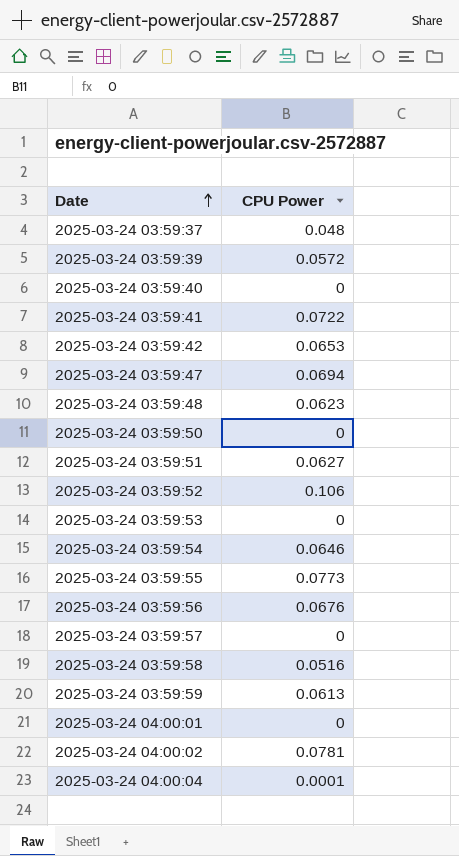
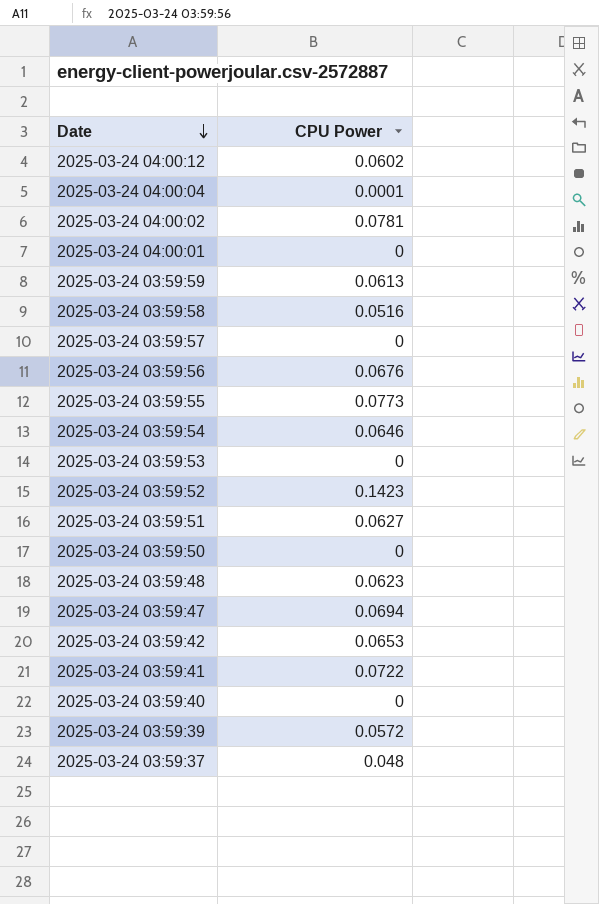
row order: Date ascending -> Date descending
row 2025-03-24 04:00:12: none -> 0.0602
2025-03-24 03:59:52 | CPU Power: 0.106 -> 0.1423

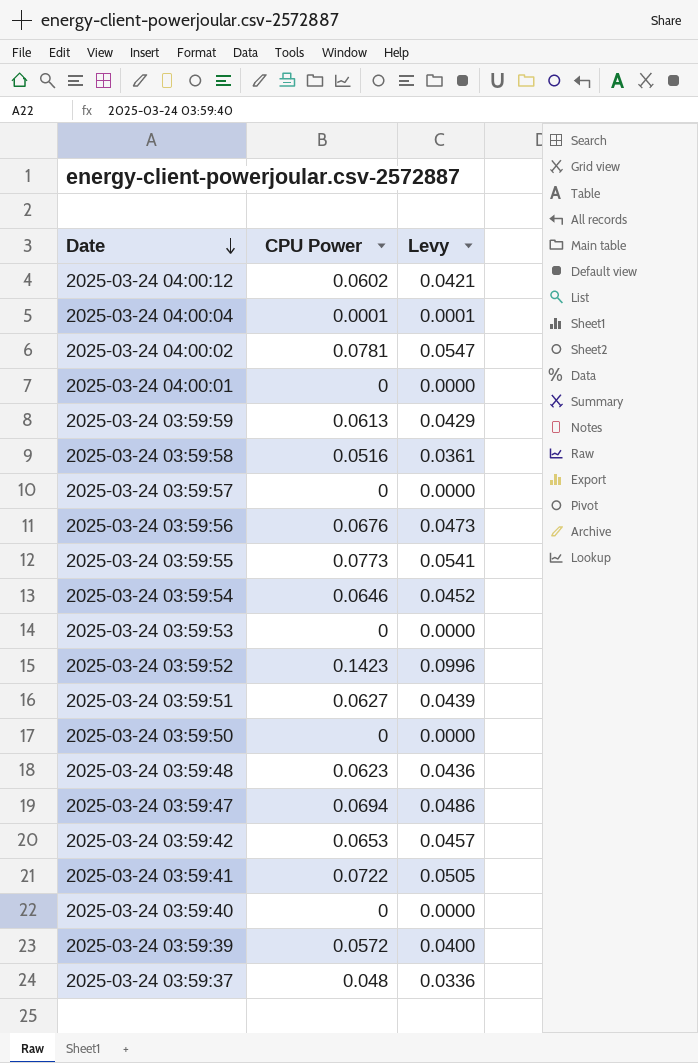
column Levy | formula: none -> [CPU Power] * 0.7

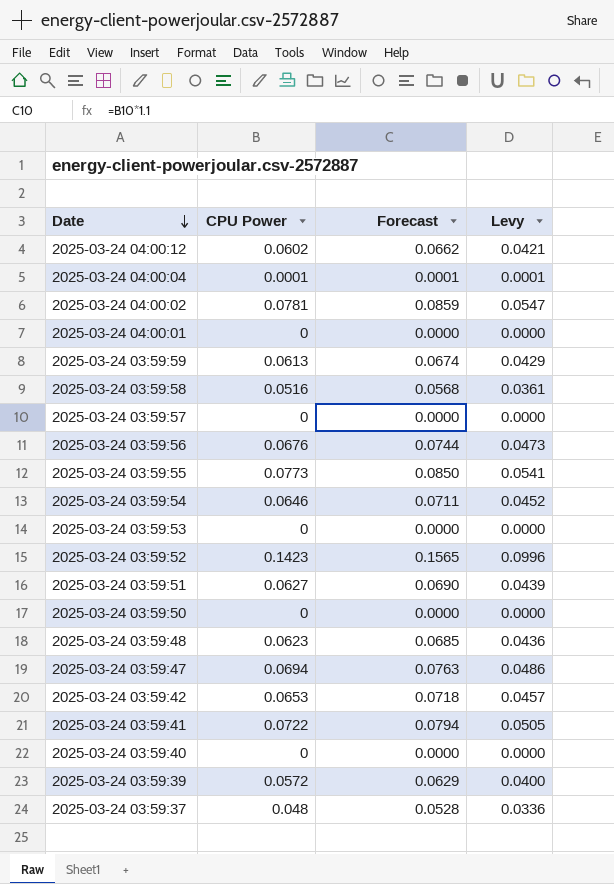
column Forecast | formula: none -> [CPU Power] * 1.1

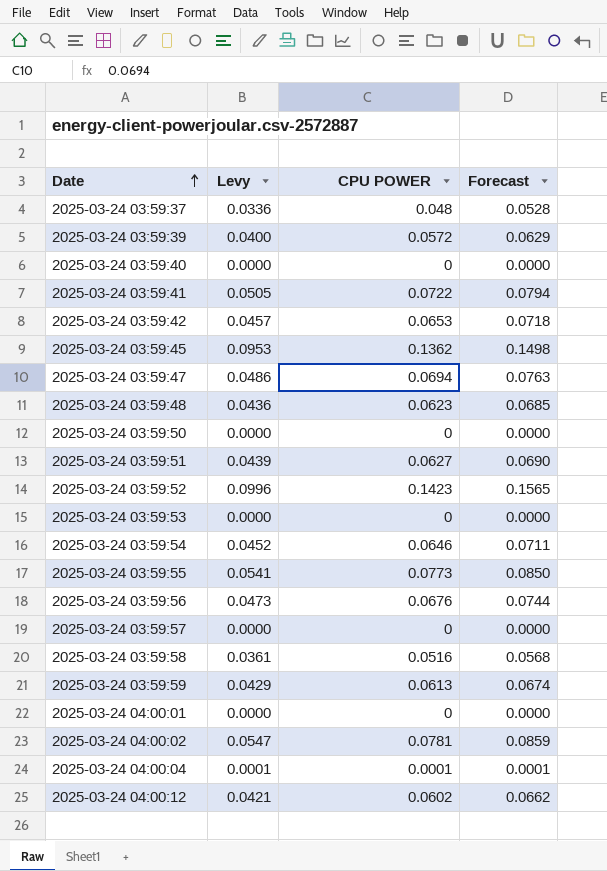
row order: Date descending -> Date ascending
column Levy | position: 4 -> 2
column name: CPU Power -> CPU POWER
row 2025-03-24 03:59:45: none -> 0.0953 | 0.1362 | 0.1498

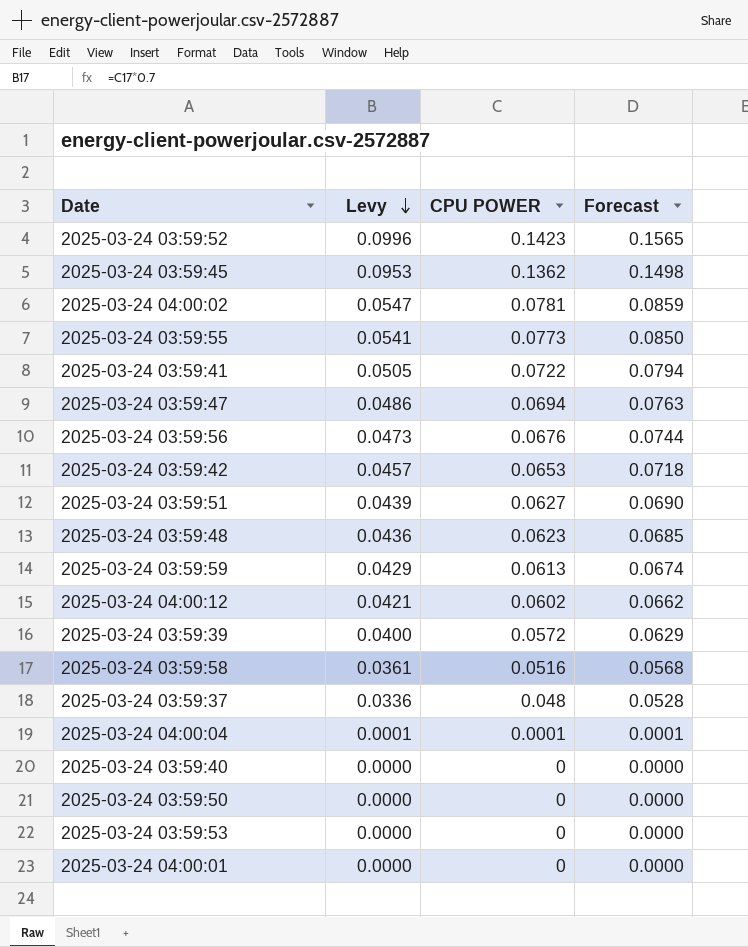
row order: Date ascending -> Levy descending
row 2025-03-24 03:59:54: 0.0452 | 0.0646 | 0.0711 -> none
row 2025-03-24 03:59:57: 0.0000 | 0 | 0.0000 -> none

